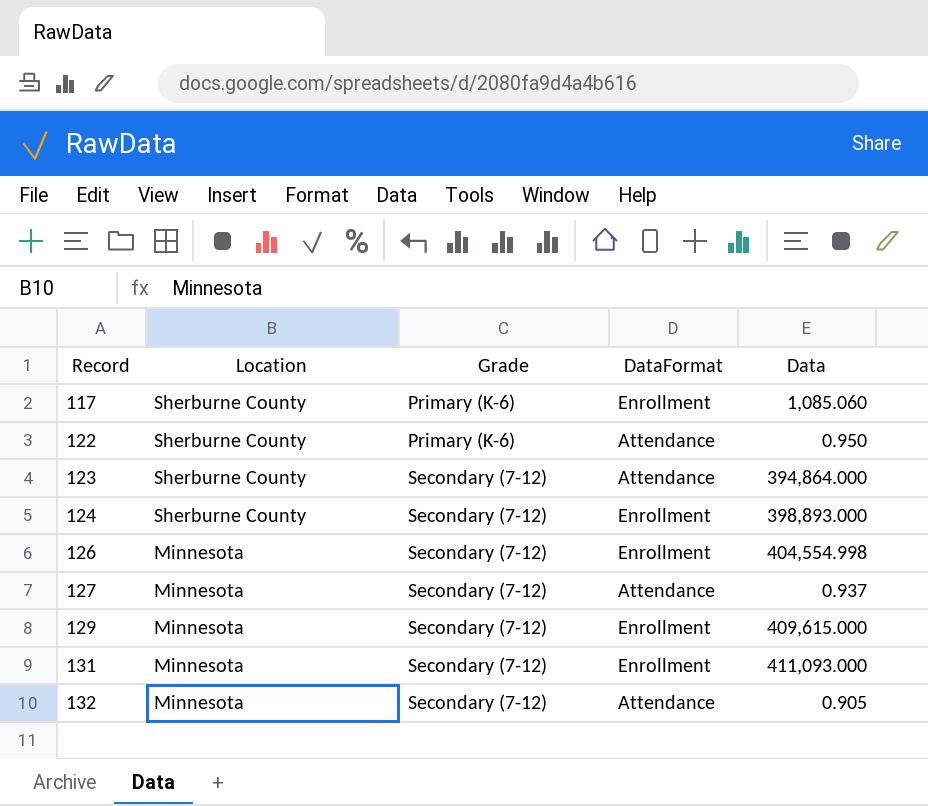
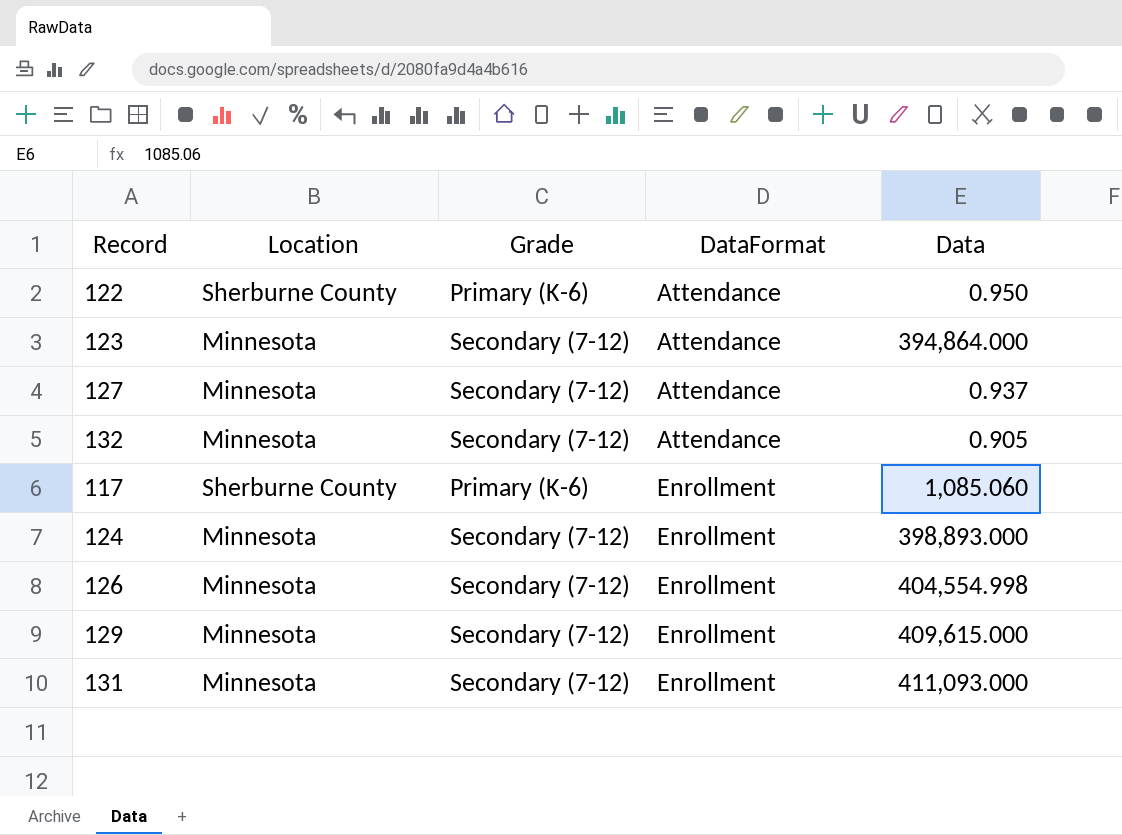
row order: Record ascending -> DataFormat ascending
123 | Location: Sherburne County -> Minnesota
124 | Location: Sherburne County -> Minnesota

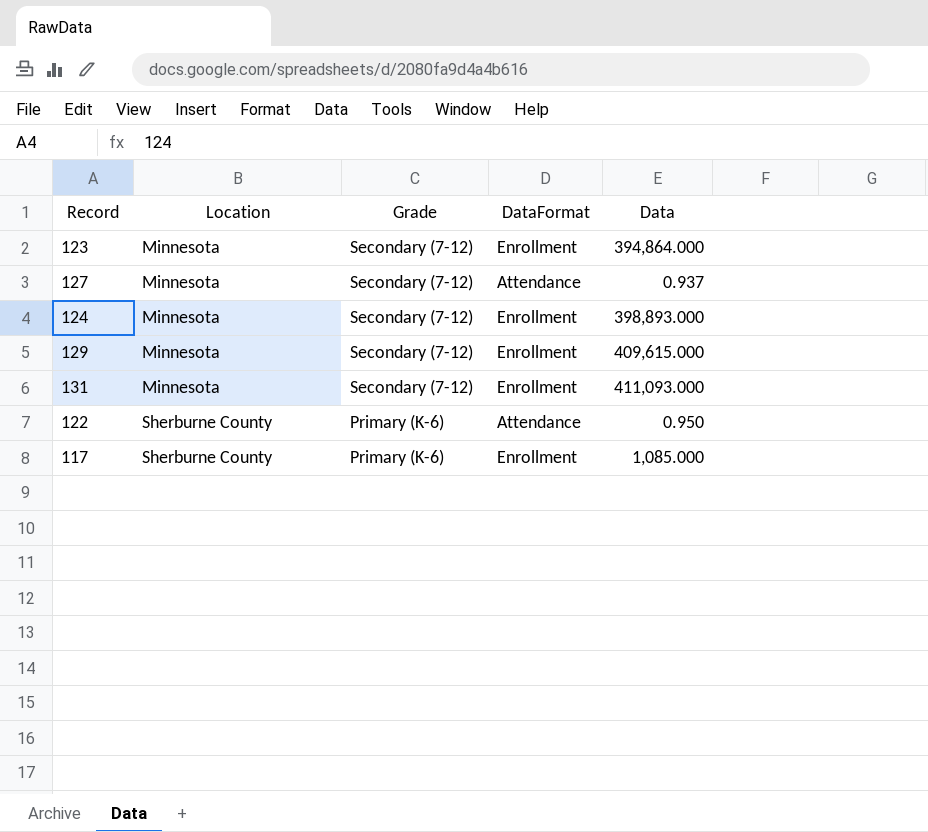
row order: DataFormat ascending -> Location ascending
row 132: Minnesota | Secondary (7-12) | Attendance | 0.905 -> none
row 126: Minnesota | Secondary (7-12) | Enrollment | 404,554.998 -> none
123 | DataFormat: Attendance -> Enrollment
117 | Data: 1,085.060 -> 1,085.000

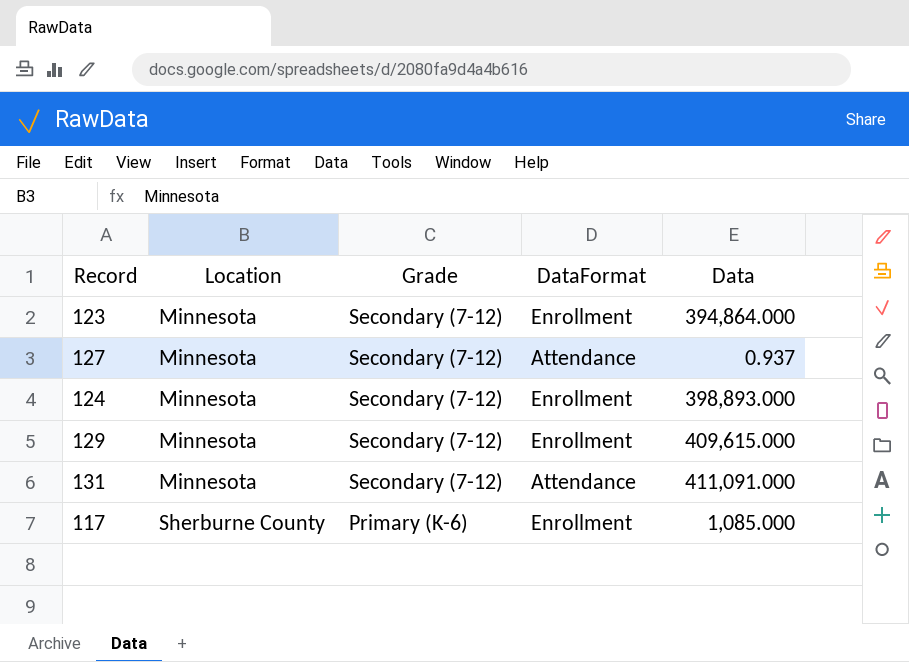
row 122: Sherburne County | Primary (K-6) | Attendance | 0.950 -> none
131 | DataFormat: Enrollment -> Attendance
131 | Data: 411,093.000 -> 411,091.000

